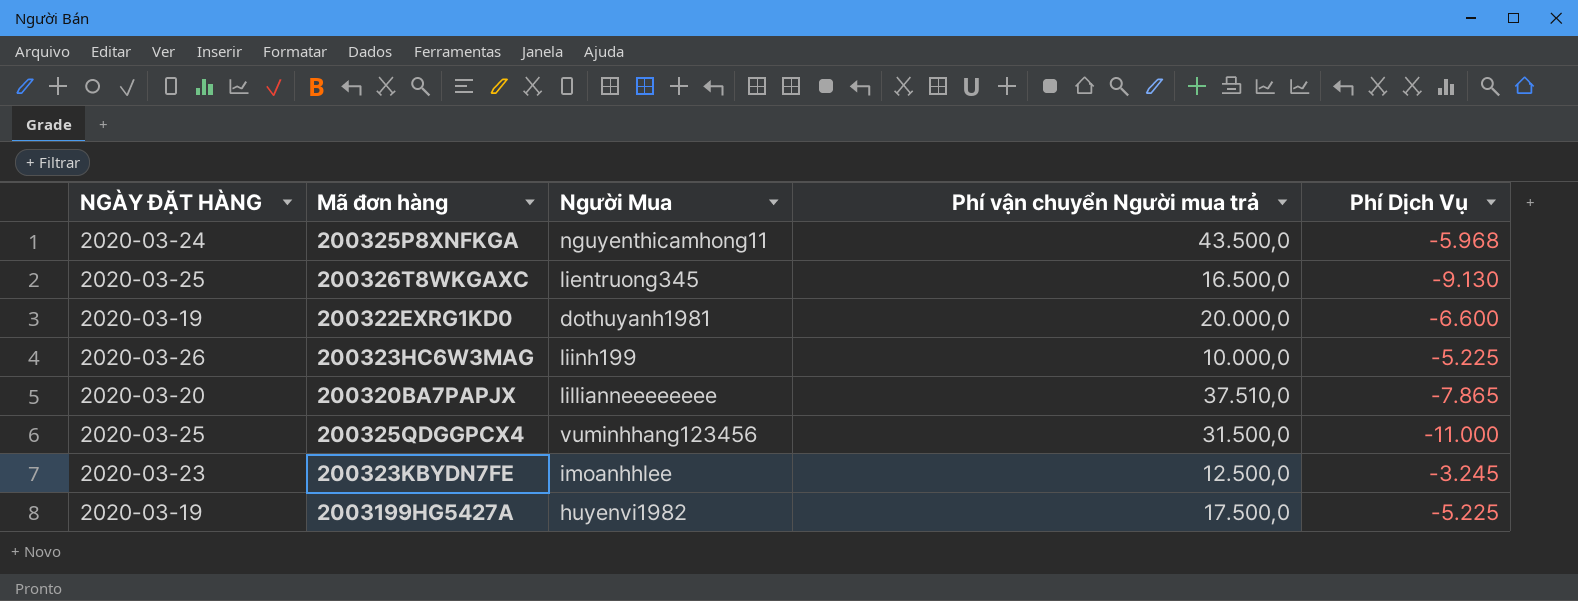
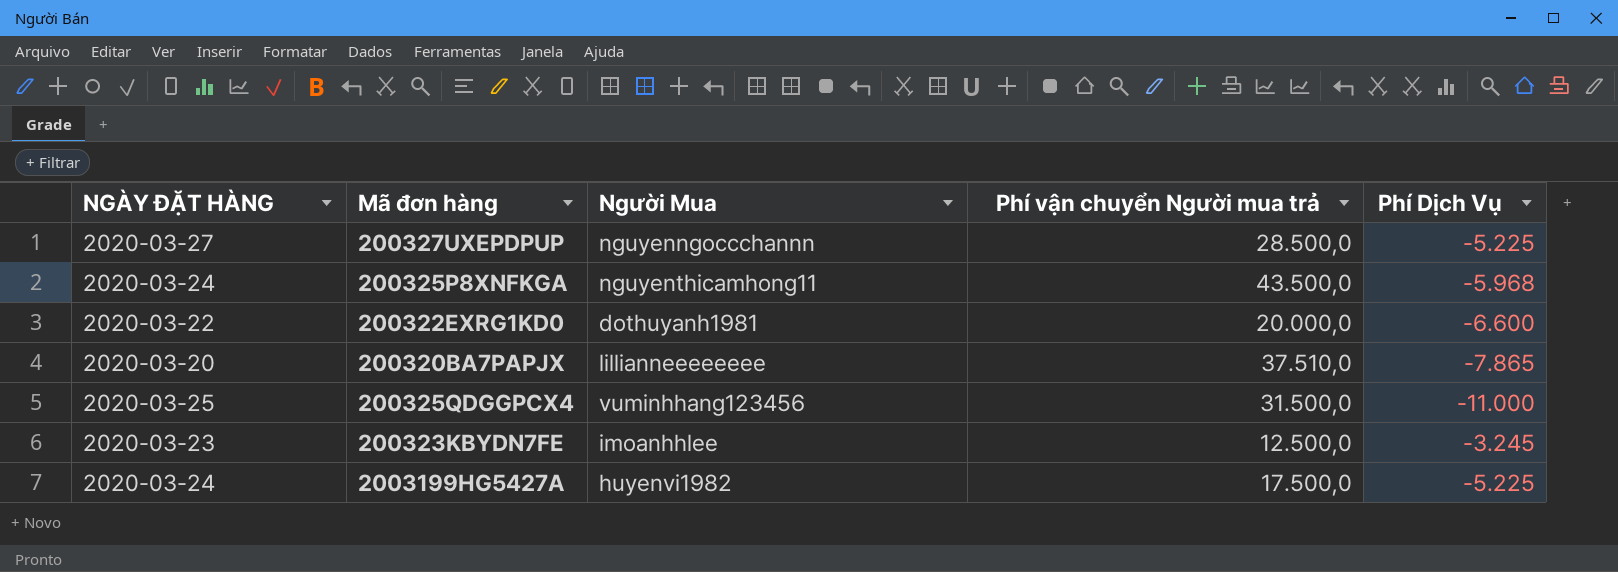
row 200326T8WKGAXC: 2020-03-25 | lientruong345 | 16.500,0 | -9.130 -> none
row 200323HC6W3MAG: 2020-03-26 | liinh199 | 10.000,0 | -5.225 -> none
row 200327UXEPDPUP: none -> 2020-03-27 | nguyenngoccchannn | 28.500,0 | -5.225
200322EXRG1KD0 | NGÀY ĐẶT HÀNG: 2020-03-19 -> 2020-03-22
2003199HG5427A | NGÀY ĐẶT HÀNG: 2020-03-19 -> 2020-03-24

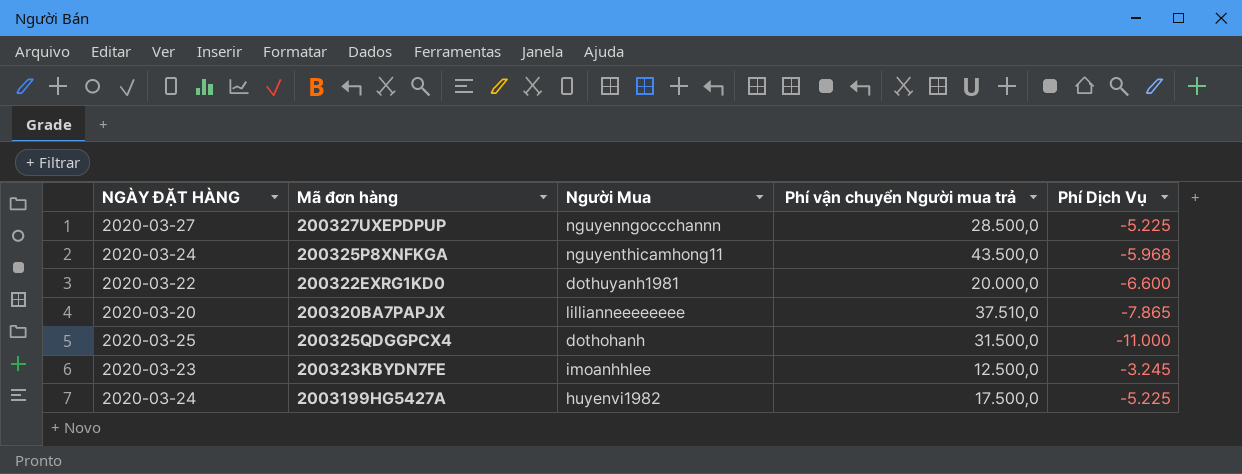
200325QDGGPCX4 | Người Mua: vuminhhang123456 -> dothohanh

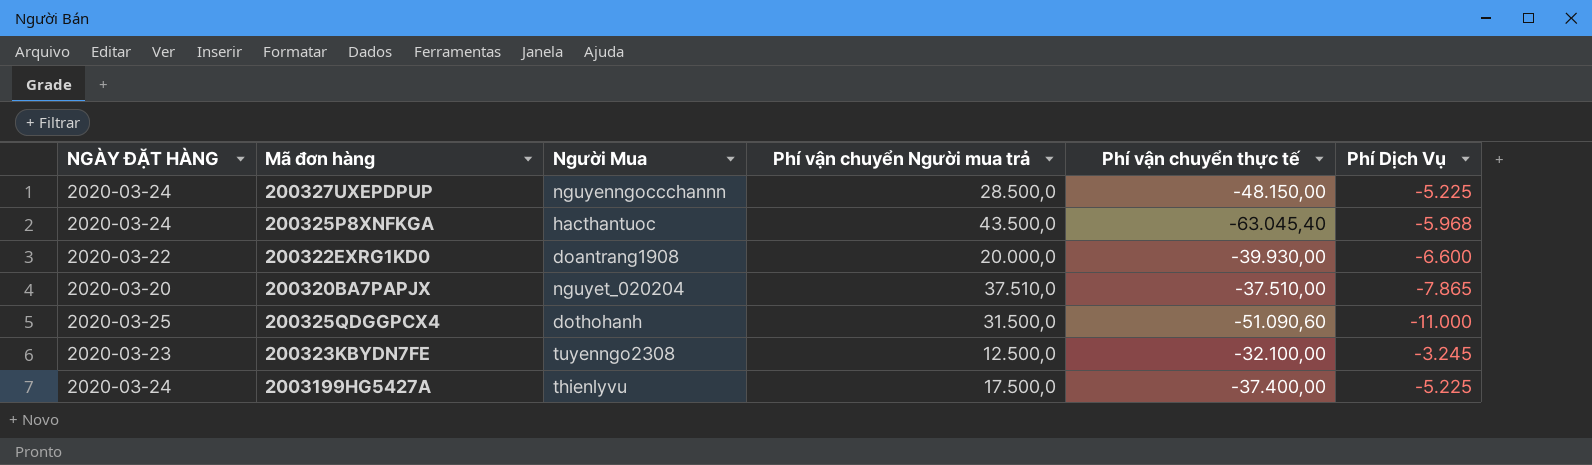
column Phí vận chuyển thực tế | position: none -> 5
200327UXEPDPUP | NGÀY ĐẶT HÀNG: 2020-03-27 -> 2020-03-24
200325P8XNFKGA | Người Mua: nguyenthicamhong11 -> hacthantuoc
200322EXRG1KD0 | Người Mua: dothuyanh1981 -> doantrang1908
200320BA7PAPJX | Người Mua: lillianneeeeeeee -> nguyet_020204
200323KBYDN7FE | Người Mua: imoanhhlee -> tuyenngo2308
2003199HG5427A | Người Mua: huyenvi1982 -> thienlyvu

